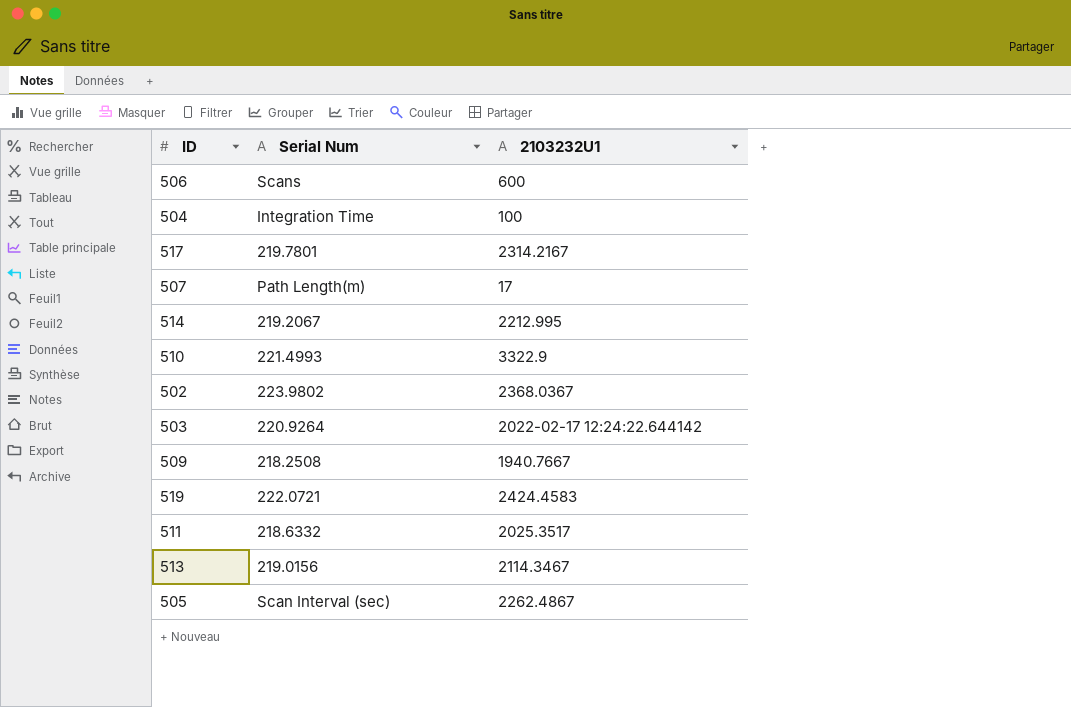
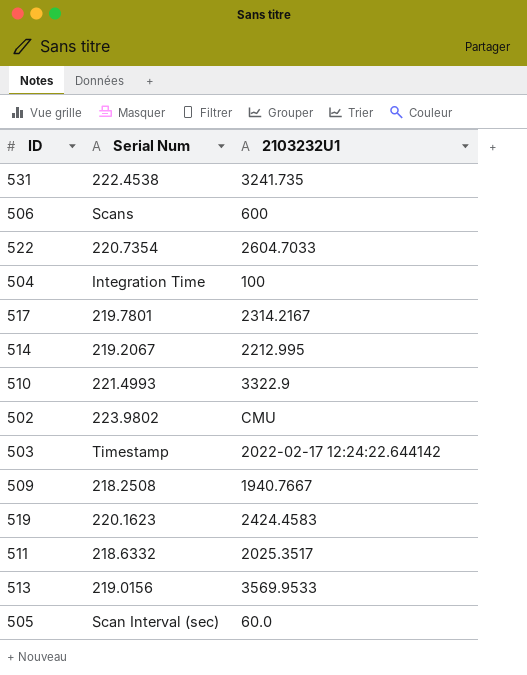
row 507: Path Length(m) | 17 -> none
row 531: none -> 222.4538 | 3241.735
row 522: none -> 220.7354 | 2604.7033
502 | 2103232U1: 2368.0367 -> CMU
503 | Serial Num: 220.9264 -> Timestamp
519 | Serial Num: 222.0721 -> 220.1623
513 | 2103232U1: 2114.3467 -> 3569.9533
505 | 2103232U1: 2262.4867 -> 60.0

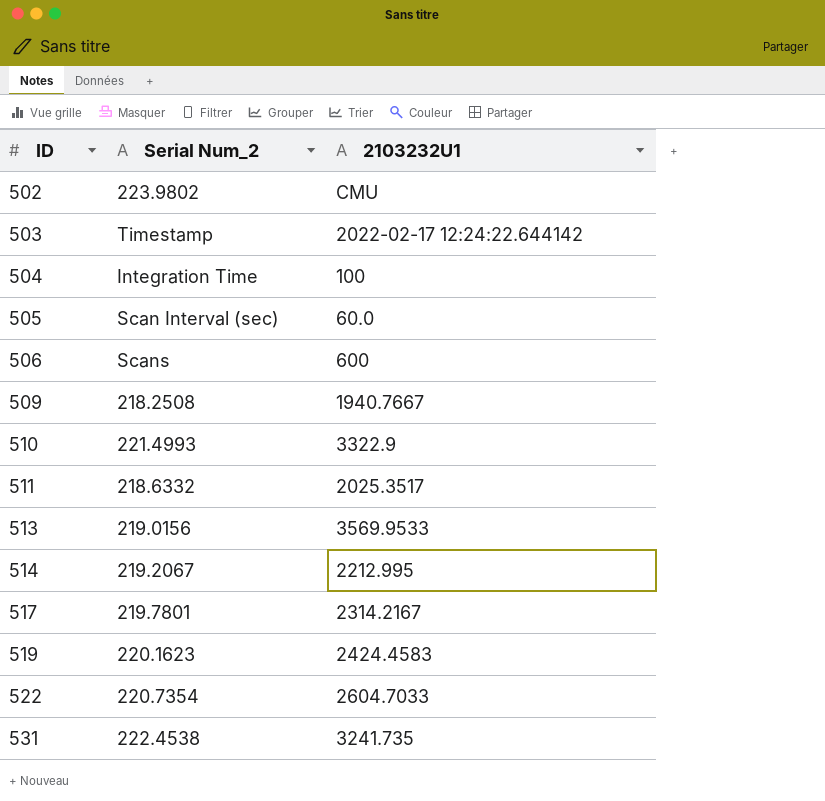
row order: none -> ID ascending
column name: Serial Num -> Serial Num_2

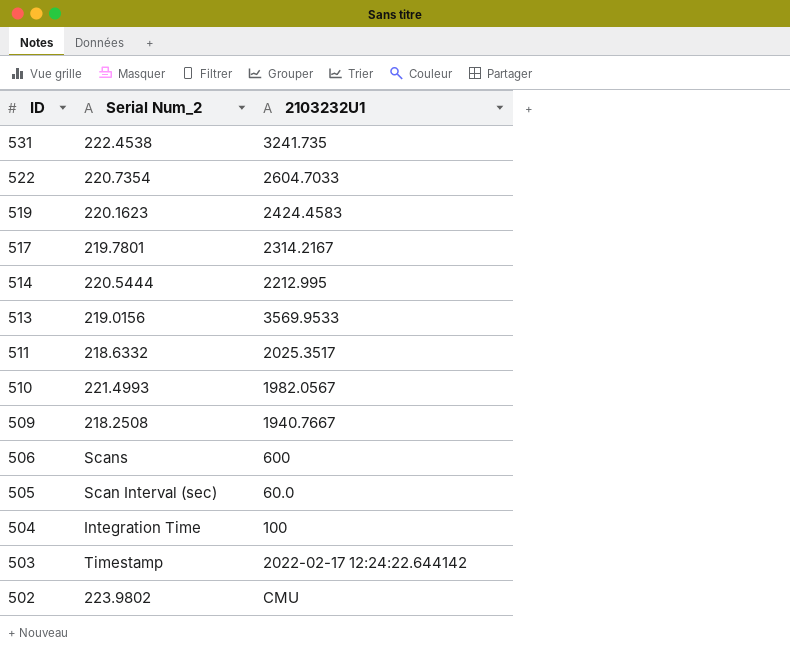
row order: ID ascending -> ID descending
514 | Serial Num_2: 219.2067 -> 220.5444
510 | 2103232U1: 3322.9 -> 1982.0567

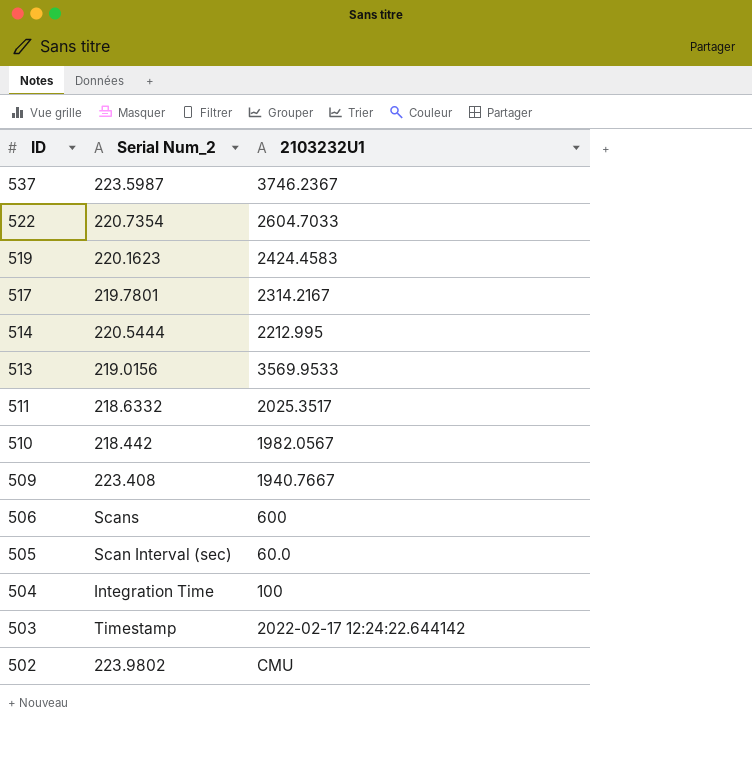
row 531: 222.4538 | 3241.735 -> none
row 537: none -> 223.5987 | 3746.2367
510 | Serial Num_2: 221.4993 -> 218.442
509 | Serial Num_2: 218.2508 -> 223.408

